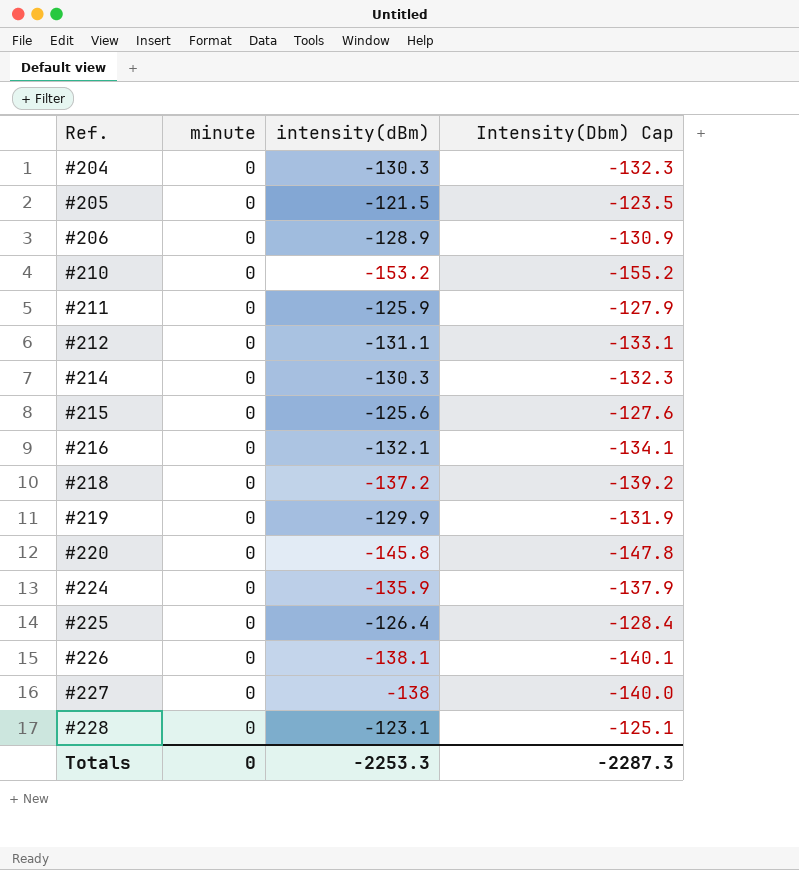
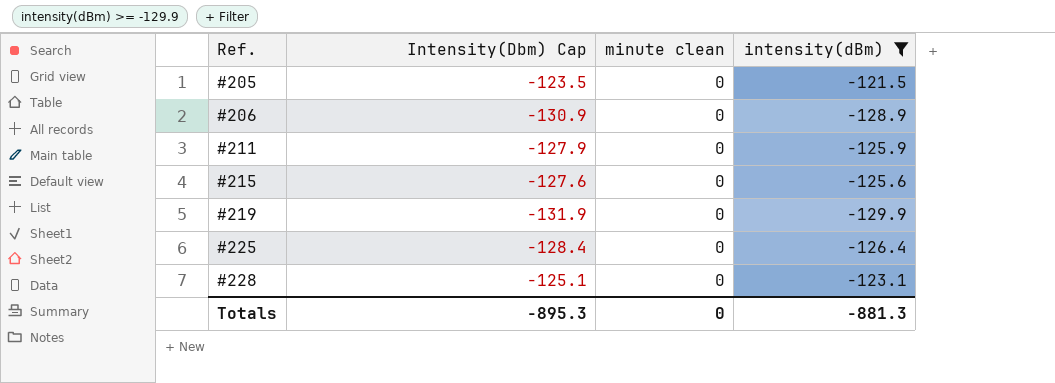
filter: none -> intensity(dBm) >= -129.9
column Intensity(Dbm) Cap | position: 4 -> 2
column name: minute -> minute clean
Totals | Intensity(Dbm) Cap: -2287.3 -> -895.3
Totals | intensity(dBm): -2253.3 -> -881.3

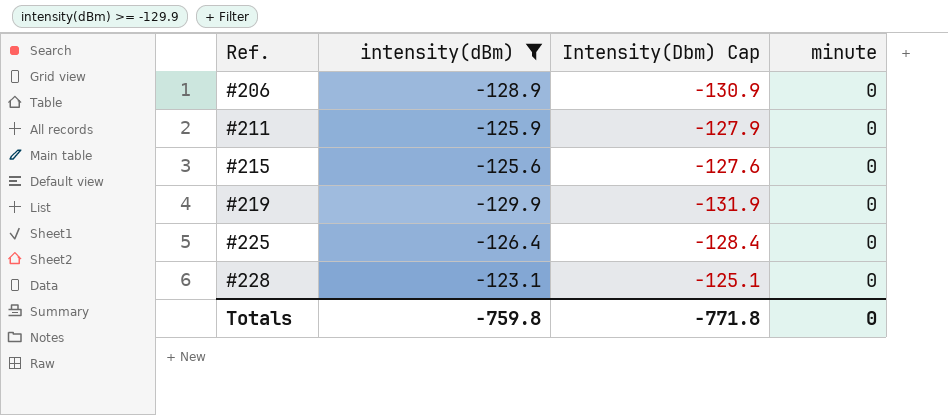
column intensity(dBm) | position: 4 -> 2
column name: minute clean -> minute
row #205: -123.5 | 0 | -121.5 -> none
Totals | intensity(dBm): -881.3 -> -759.8
Totals | Intensity(Dbm) Cap: -895.3 -> -771.8

